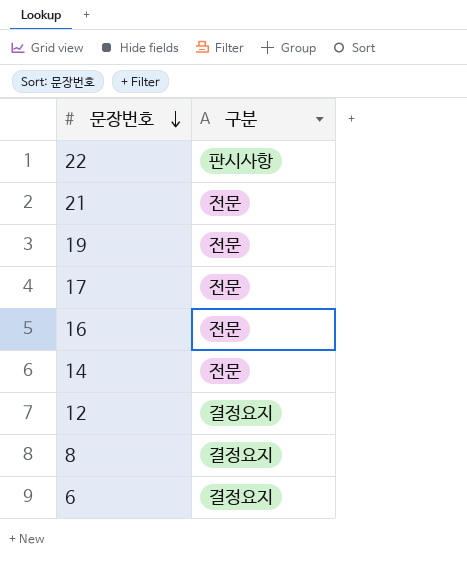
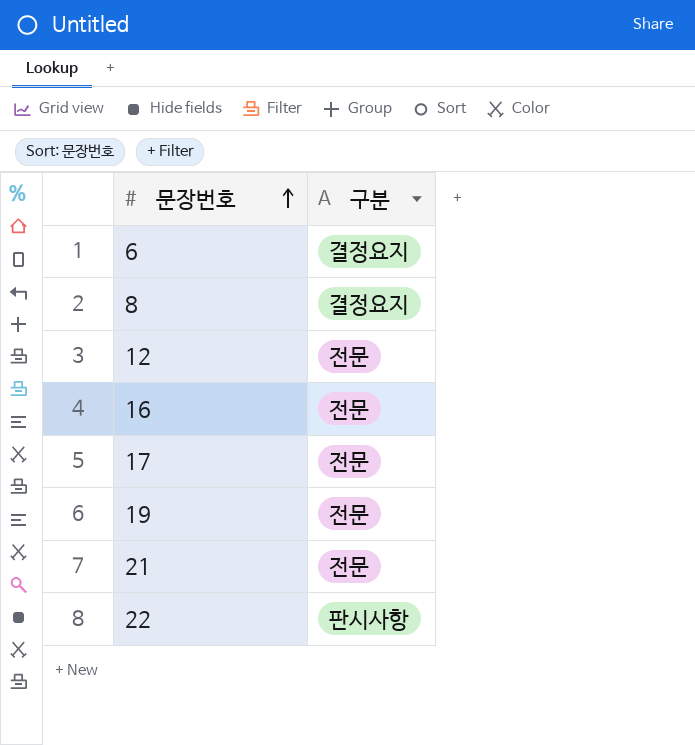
row order: 문장번호 descending -> 문장번호 ascending
row 14: 전문 -> none
12 | 구분: 결정요지 -> 전문

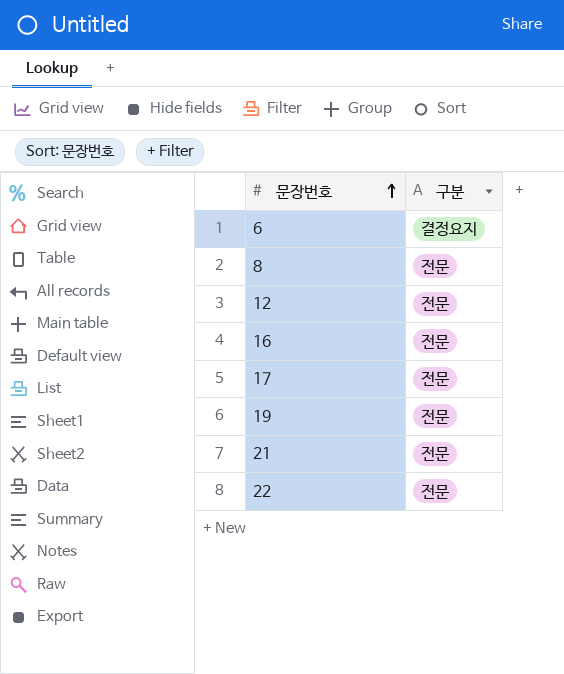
8 | 구분: 결정요지 -> 전문
22 | 구분: 판시사항 -> 전문

